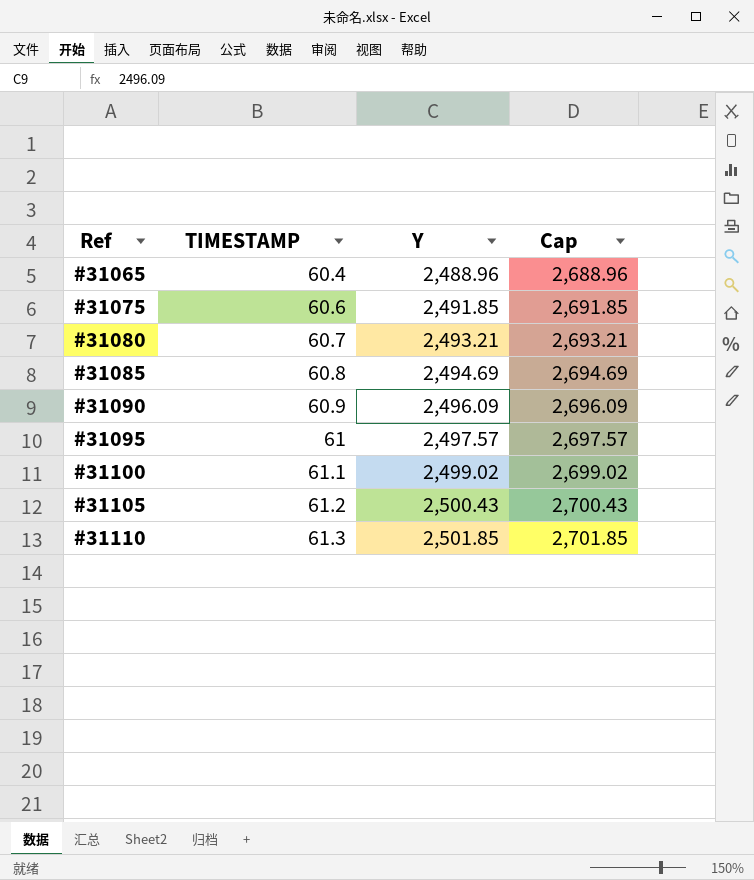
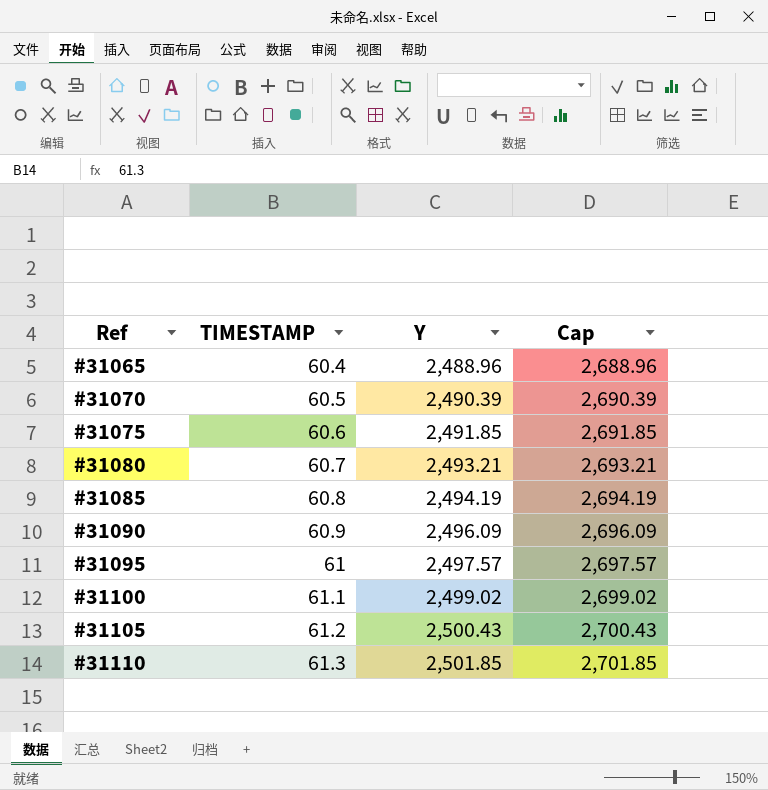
row #31070: none -> 60.5 | 2,490.39 | 2,690.39
#31085 | Y: 2,494.69 -> 2,494.19
#31085 | Cap: 2,694.69 -> 2,694.19

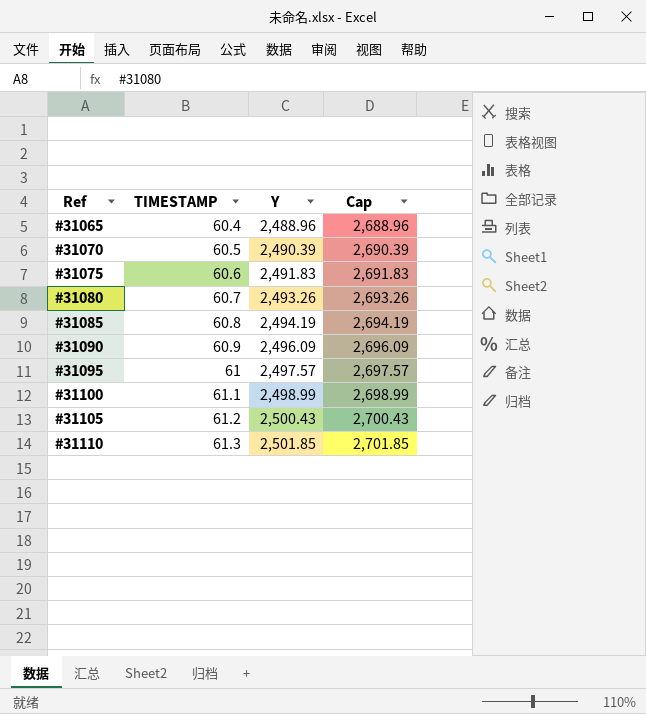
#31075 | Y: 2,491.85 -> 2,491.83
#31075 | Cap: 2,691.85 -> 2,691.83
#31080 | Y: 2,493.21 -> 2,493.26
#31080 | Cap: 2,693.21 -> 2,693.26
#31100 | Y: 2,499.02 -> 2,498.99
#31100 | Cap: 2,699.02 -> 2,698.99

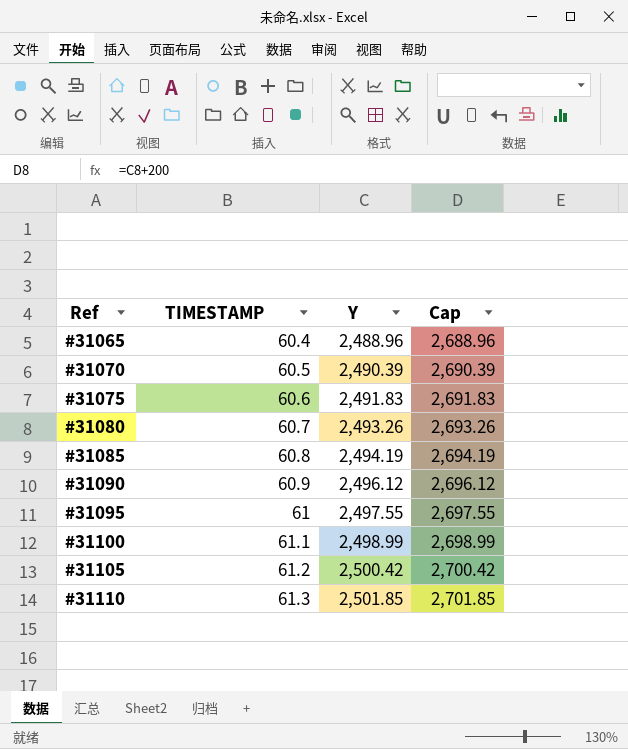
#31090 | Y: 2,496.09 -> 2,496.12
#31090 | Cap: 2,696.09 -> 2,696.12
#31095 | Y: 2,497.57 -> 2,497.55
#31095 | Cap: 2,697.57 -> 2,697.55
#31105 | Y: 2,500.43 -> 2,500.42
#31105 | Cap: 2,700.43 -> 2,700.42

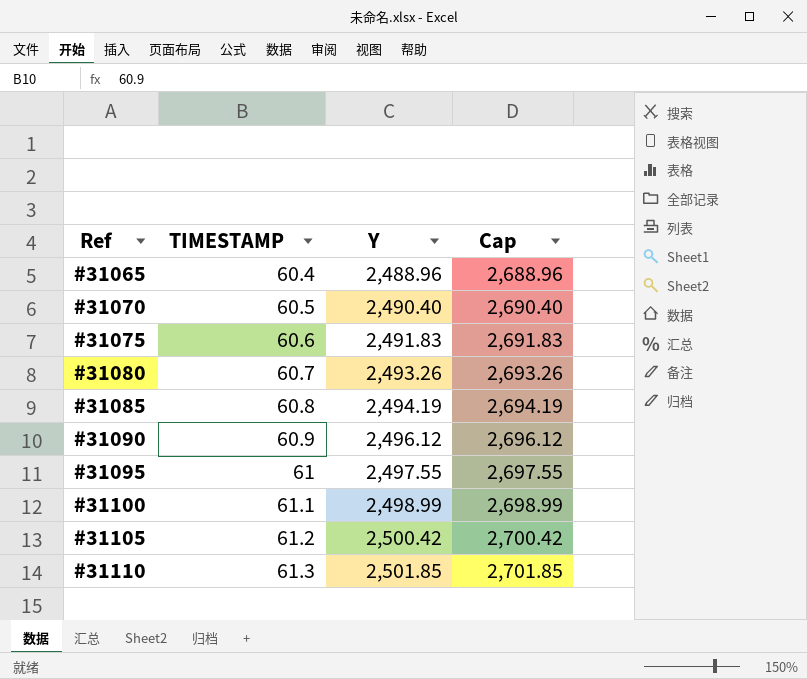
#31070 | Y: 2,490.39 -> 2,490.40
#31070 | Cap: 2,690.39 -> 2,690.40

